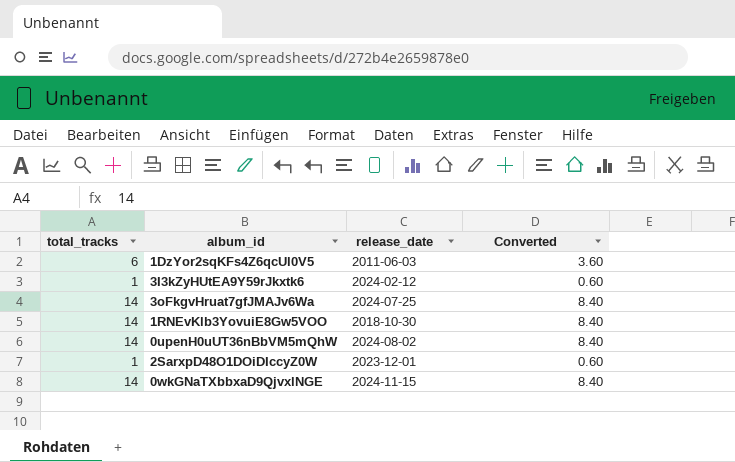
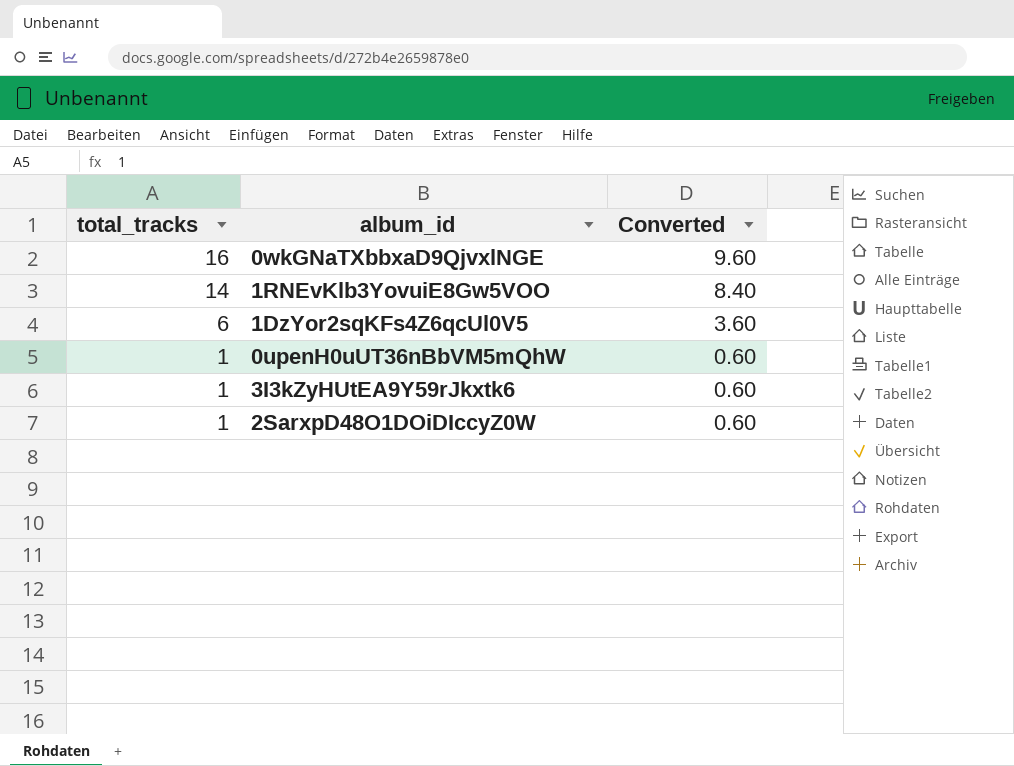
row order: none -> total_tracks descending
column release_date | position: 3 -> none
row 3oFkgvHruat7gfJMAJv6Wa: 14 | 2024-07-25 | 8.40 -> none
0wkGNaTXbbxaD9QjvxlNGE | total_tracks: 14 -> 16
0wkGNaTXbbxaD9QjvxlNGE | Converted: 8.40 -> 9.60
0upenH0uUT36nBbVM5mQhW | total_tracks: 14 -> 1
0upenH0uUT36nBbVM5mQhW | Converted: 8.40 -> 0.60

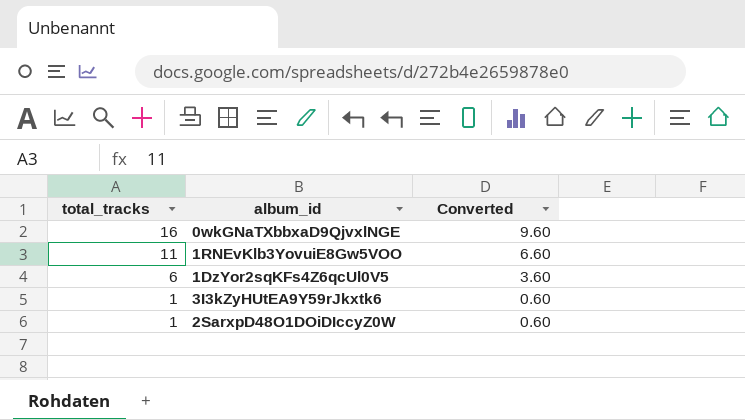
row 0upenH0uUT36nBbVM5mQhW: 1 | 0.60 -> none
1RNEvKlb3YovuiE8Gw5VOO | total_tracks: 14 -> 11
1RNEvKlb3YovuiE8Gw5VOO | Converted: 8.40 -> 6.60

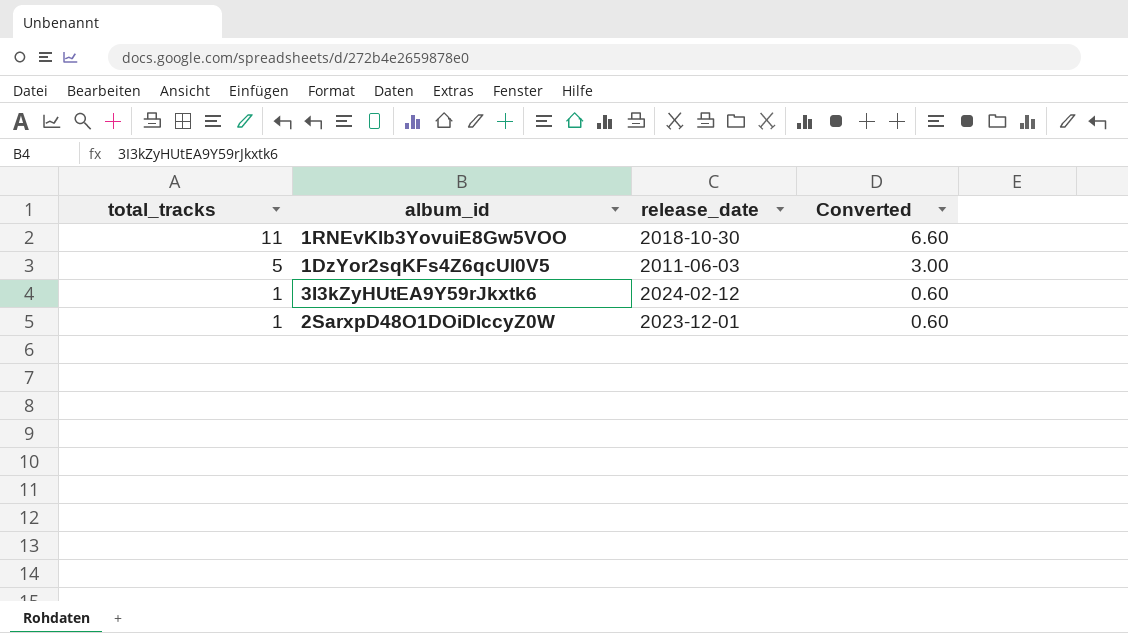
column release_date | position: none -> 3
row 0wkGNaTXbbxaD9QjvxlNGE: 16 | 9.60 -> none
1DzYor2sqKFs4Z6qcUl0V5 | total_tracks: 6 -> 5
1DzYor2sqKFs4Z6qcUl0V5 | Converted: 3.60 -> 3.00

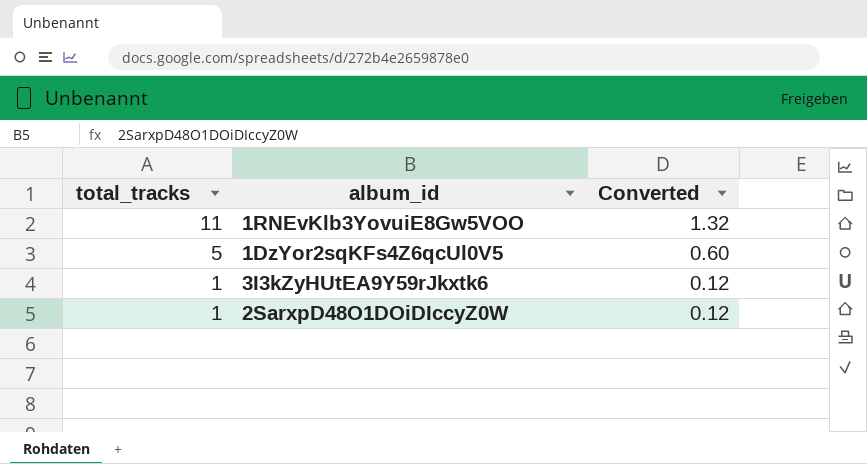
column release_date | position: 3 -> none
column Converted | formula: [total_tracks] * 0.6 -> [total_tracks] * 0.12

